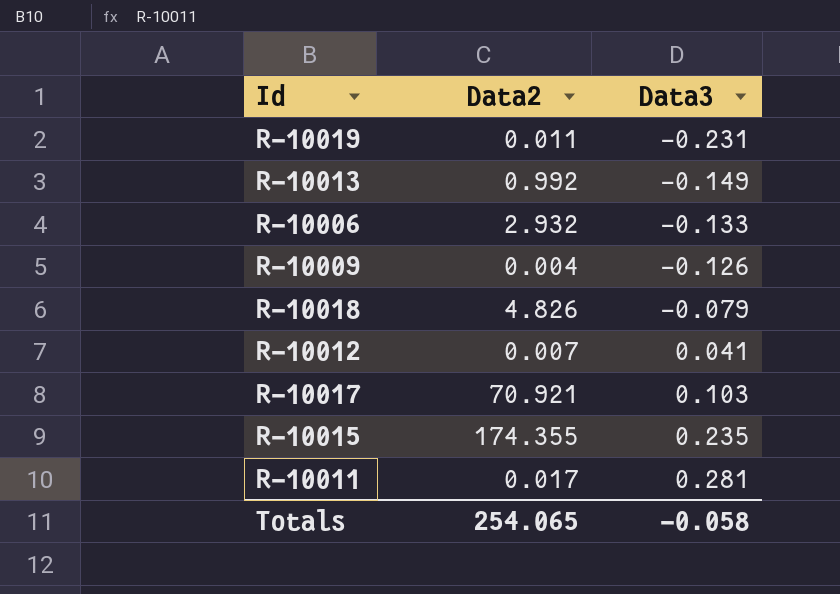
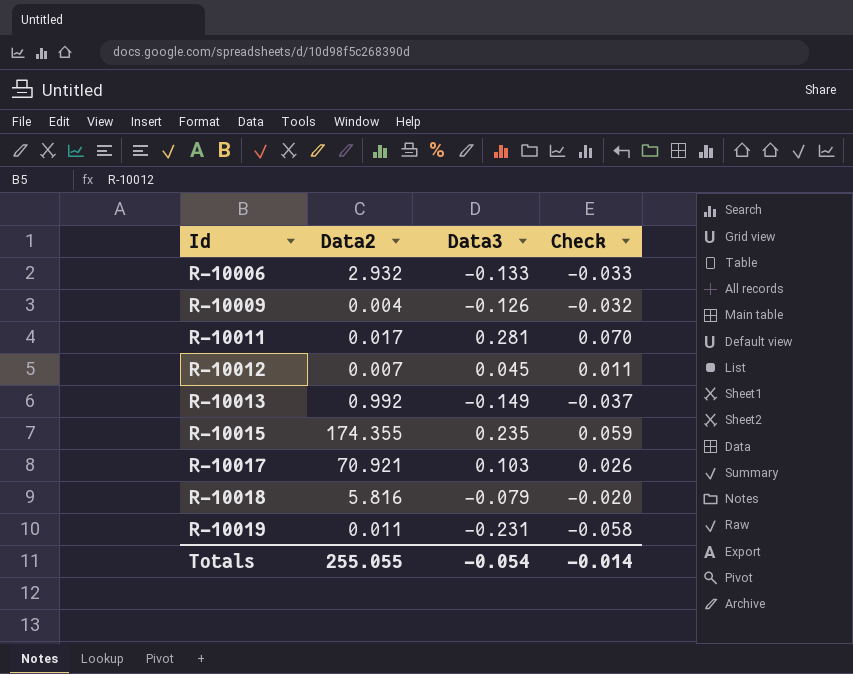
row order: Data3 ascending -> Id ascending
column Check | formula: none -> [Data3] * 0.25
R-10012 | Data3: 0.041 -> 0.045
R-10018 | Data2: 4.826 -> 5.816
Totals | Data2: 254.065 -> 255.055
Totals | Data3: -0.058 -> -0.054

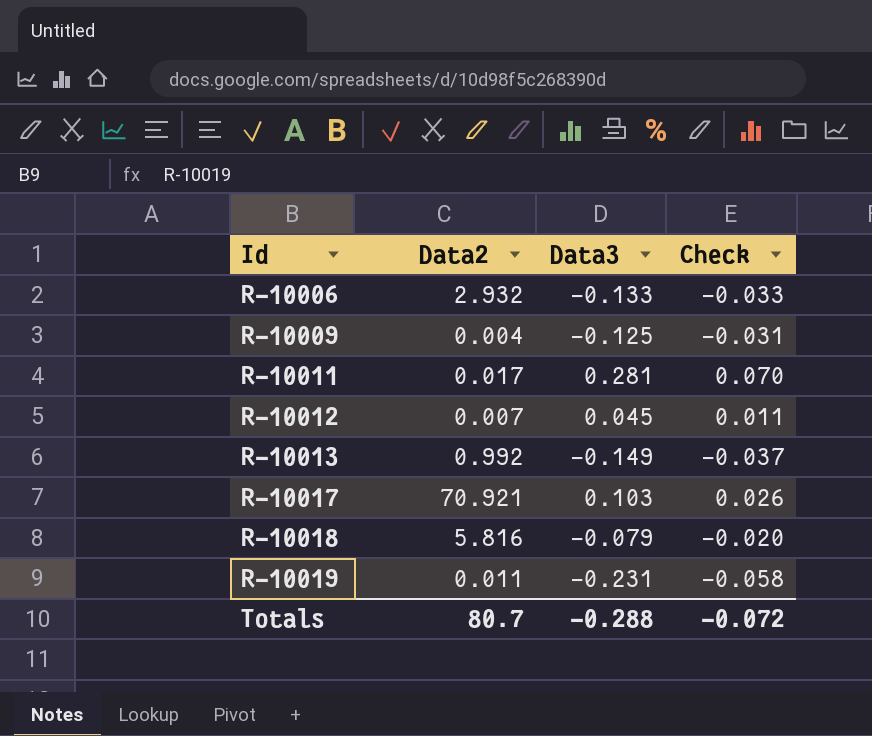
row R-10015: 174.355 | 0.235 | 0.059 -> none
R-10009 | Data3: -0.126 -> -0.125
R-10009 | Check: -0.032 -> -0.031
Totals | Data2: 255.055 -> 80.7
Totals | Data3: -0.054 -> -0.288
Totals | Check: -0.014 -> -0.072

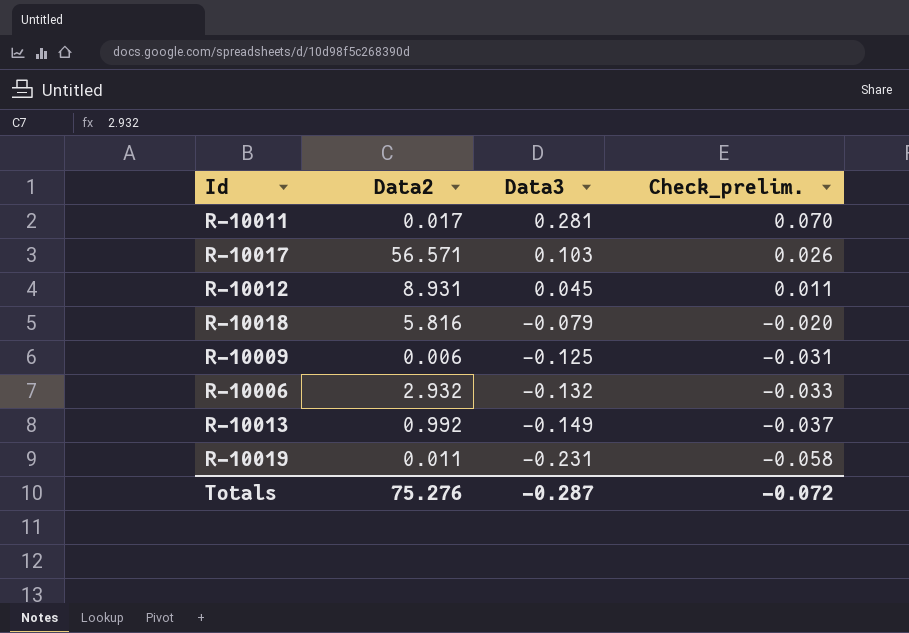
row order: Id ascending -> Data3 descending
column name: Check -> Check_prelim.
R-10017 | Data2: 70.921 -> 56.571
R-10012 | Data2: 0.007 -> 8.931
R-10009 | Data2: 0.004 -> 0.006
R-10006 | Data3: -0.133 -> -0.132
Totals | Data2: 80.7 -> 75.276
Totals | Data3: -0.288 -> -0.287

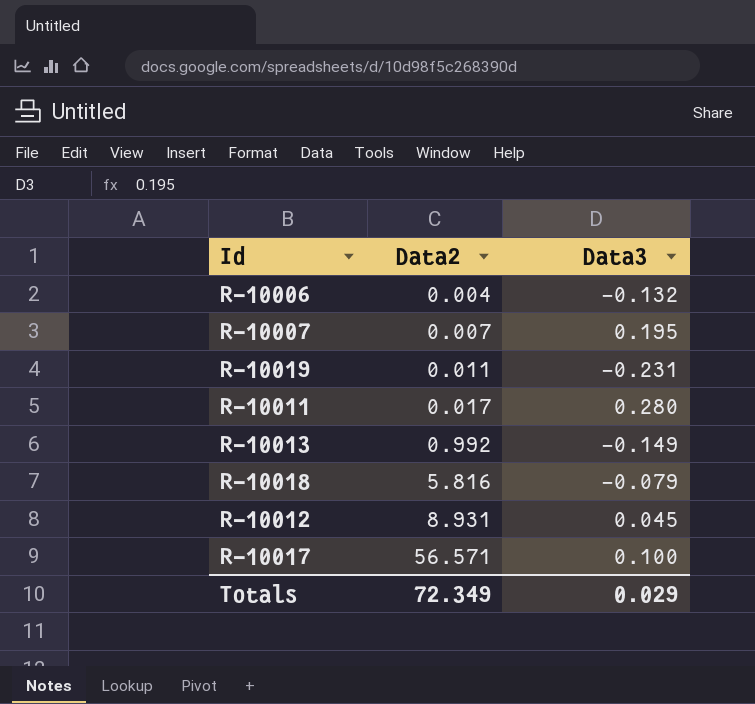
row order: Data3 descending -> Data2 ascending
column Check_prelim. | formula: [Data3] * 0.25 -> none
row R-10009: 0.006 | -0.125 | -0.031 -> none
R-10006 | Data2: 2.932 -> 0.004
row R-10007: none -> 0.007 | 0.195
R-10011 | Data3: 0.281 -> 0.280
R-10017 | Data3: 0.103 -> 0.100
Totals | Data2: 75.276 -> 72.349
Totals | Data3: -0.287 -> 0.029

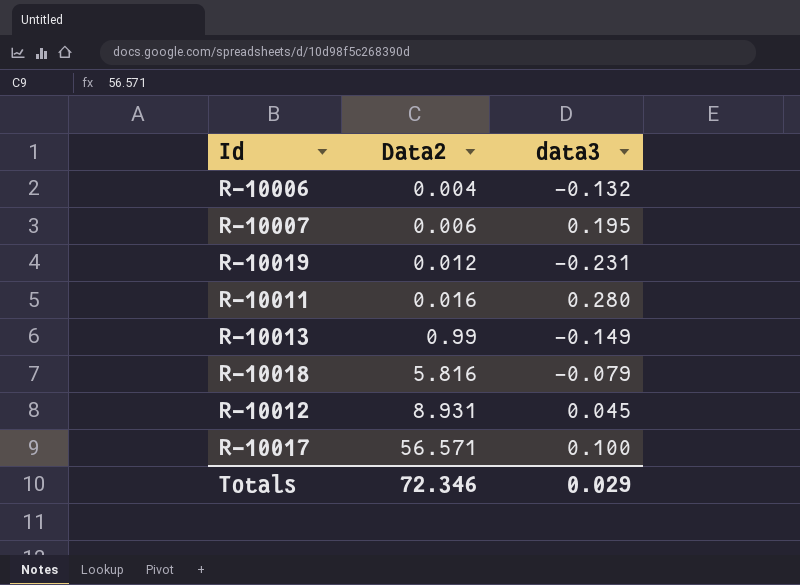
column name: Data3 -> data3
R-10007 | Data2: 0.007 -> 0.006
R-10019 | Data2: 0.011 -> 0.012
R-10011 | Data2: 0.017 -> 0.016
R-10013 | Data2: 0.992 -> 0.99
Totals | Data2: 72.349 -> 72.346

